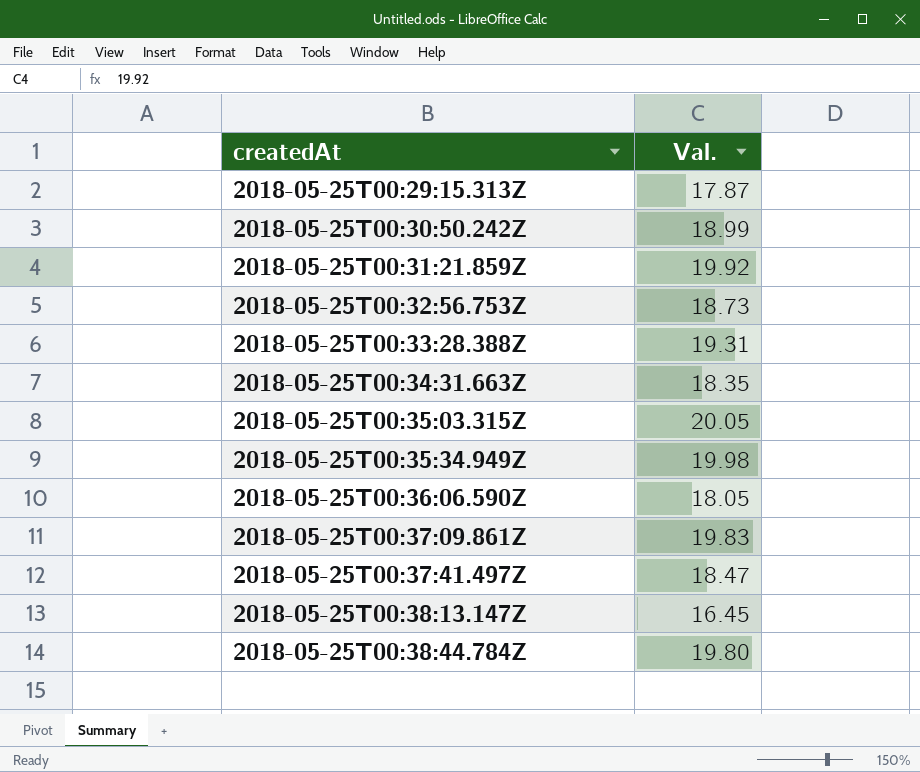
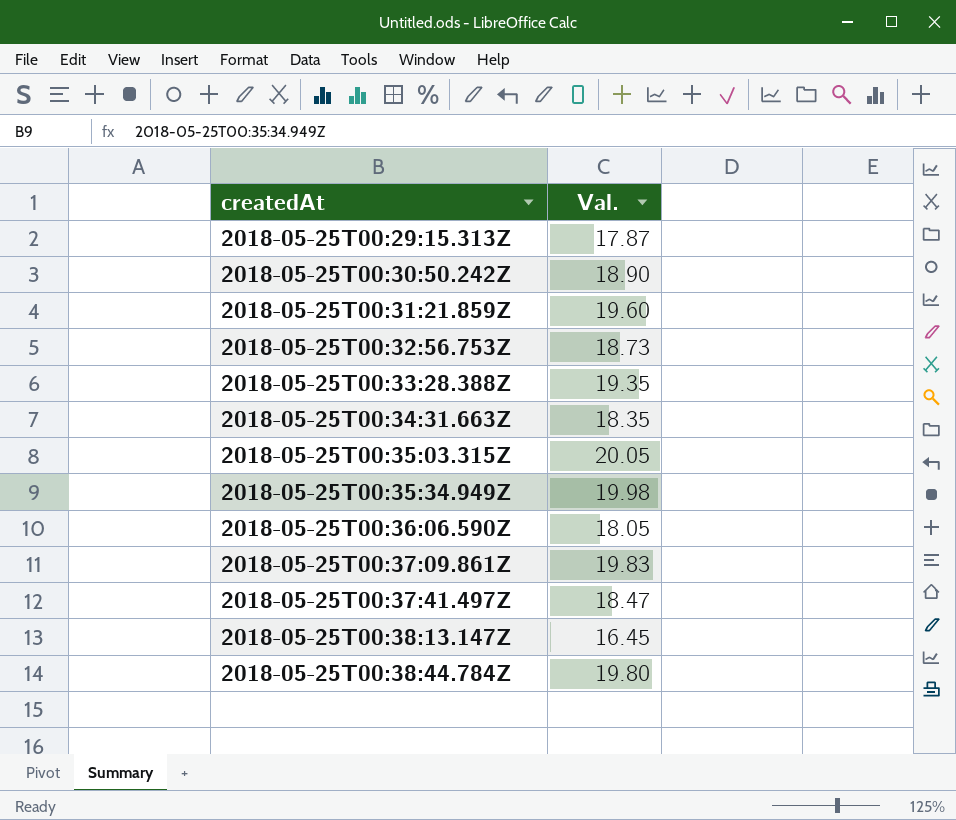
2018-05-25T00:30:50.242Z | Val.: 18.99 -> 18.90
2018-05-25T00:31:21.859Z | Val.: 19.92 -> 19.60
2018-05-25T00:33:28.388Z | Val.: 19.31 -> 19.35

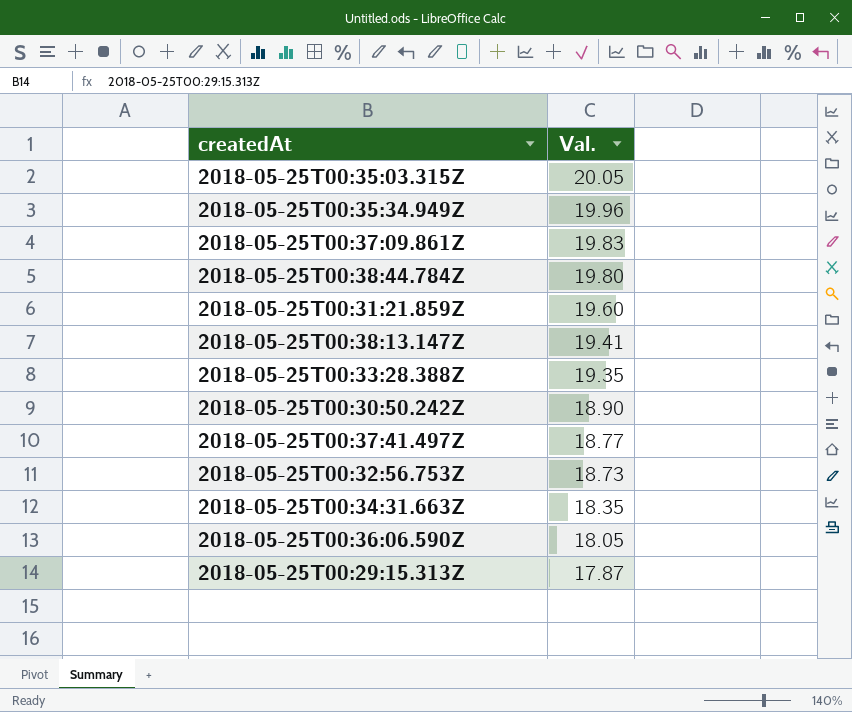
row order: createdAt ascending -> Val. descending
2018-05-25T00:35:34.949Z | Val.: 19.98 -> 19.96
2018-05-25T00:38:13.147Z | Val.: 16.45 -> 19.41
2018-05-25T00:37:41.497Z | Val.: 18.47 -> 18.77

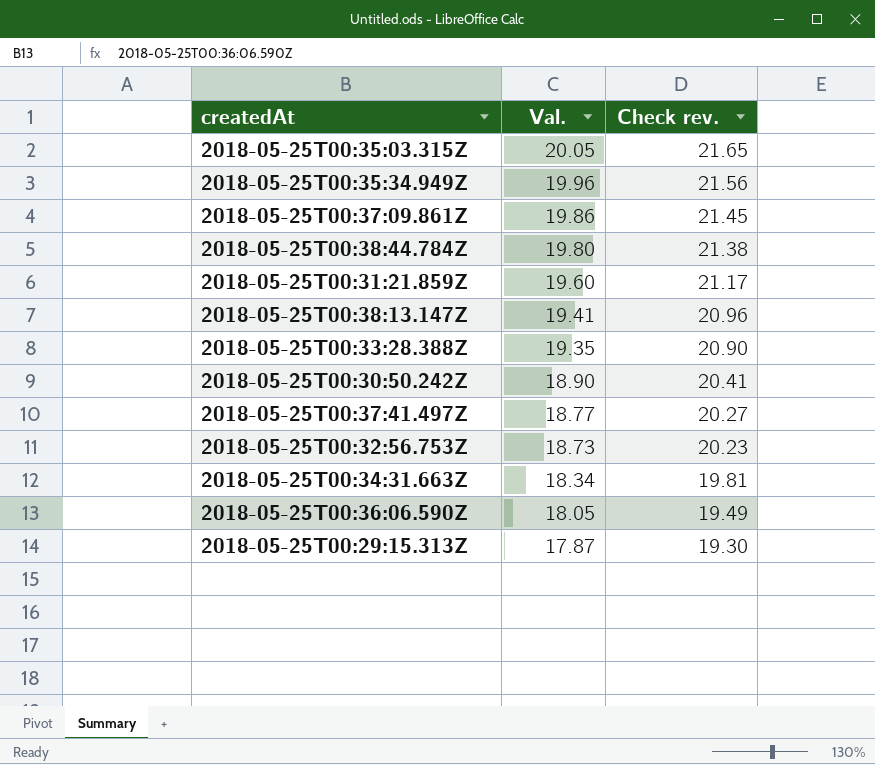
column Check rev. | formula: none -> [Val.] * 1.08
2018-05-25T00:37:09.861Z | Val.: 19.83 -> 19.86
2018-05-25T00:34:31.663Z | Val.: 18.35 -> 18.34

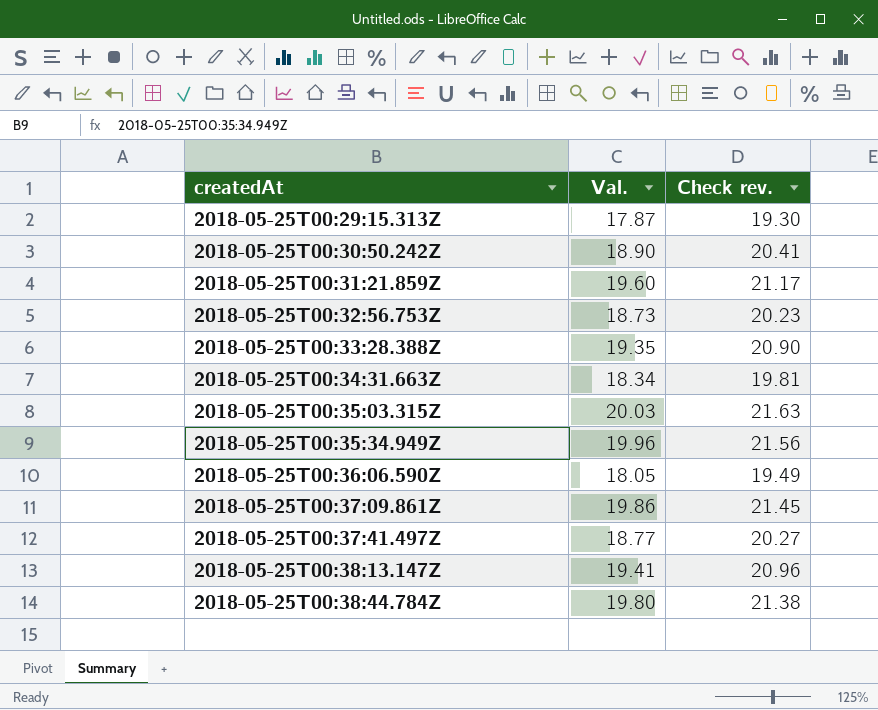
row order: Val. descending -> createdAt ascending
2018-05-25T00:35:03.315Z | Val.: 20.05 -> 20.03
2018-05-25T00:35:03.315Z | Check rev.: 21.65 -> 21.63

